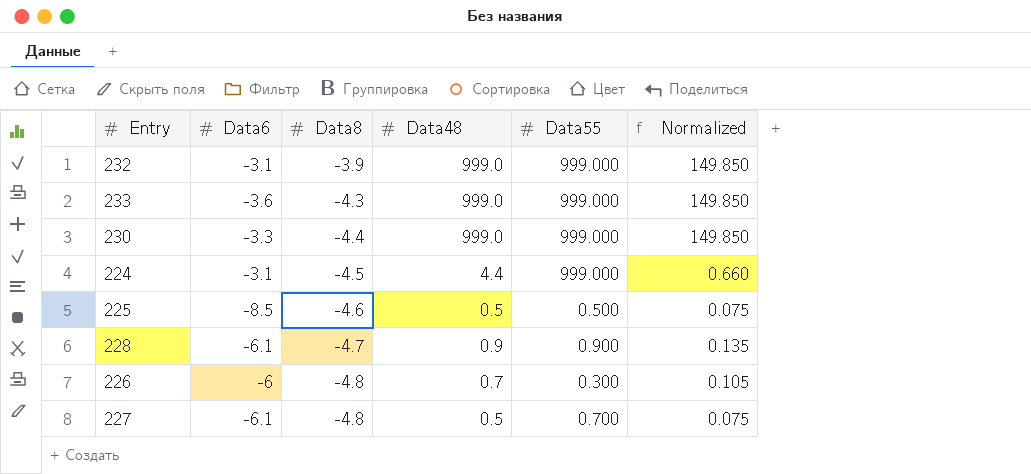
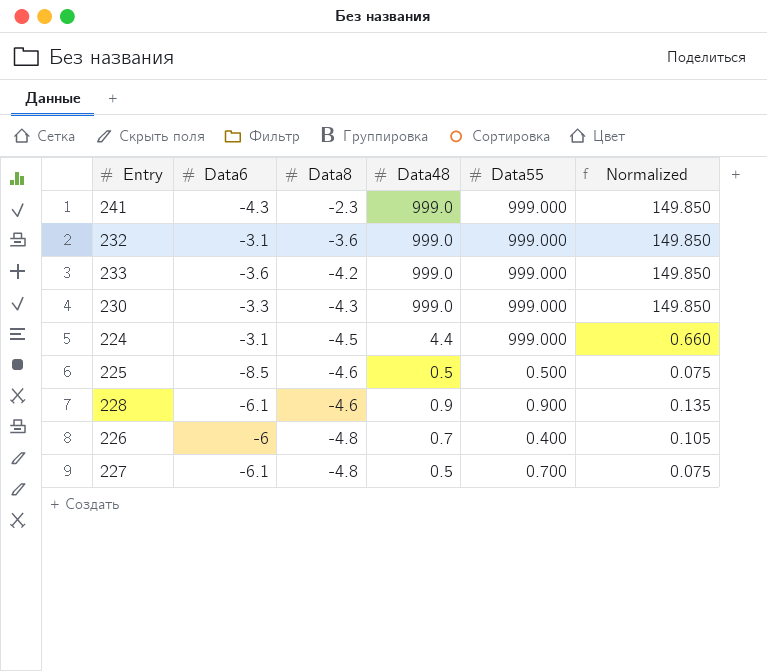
row 241: none -> -4.3 | -2.3 | 999.0 | 999.000 | 149.850
232 | Data8: -3.9 -> -3.6
233 | Data8: -4.3 -> -4.2
230 | Data8: -4.4 -> -4.3
228 | Data8: -4.7 -> -4.6
226 | Data55: 0.300 -> 0.400

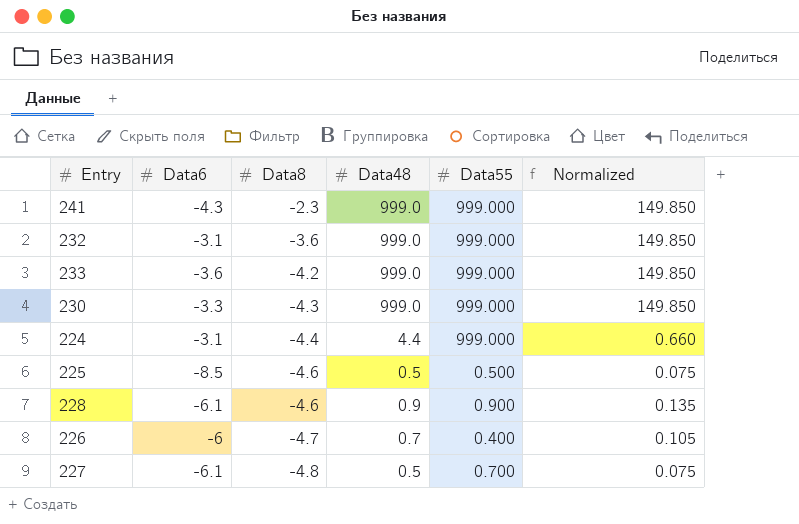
224 | Data8: -4.5 -> -4.4
226 | Data8: -4.8 -> -4.7

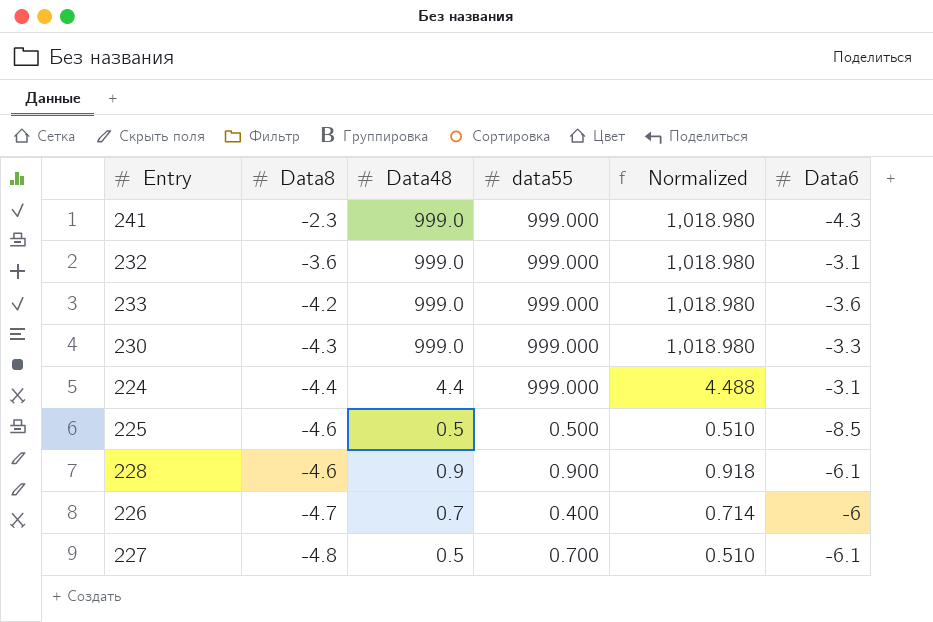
column name: Data55 -> data55
column Normalized | formula: [Data48] * 0.15 -> [Data48] * 1.02
column Data6 | position: 2 -> 6

